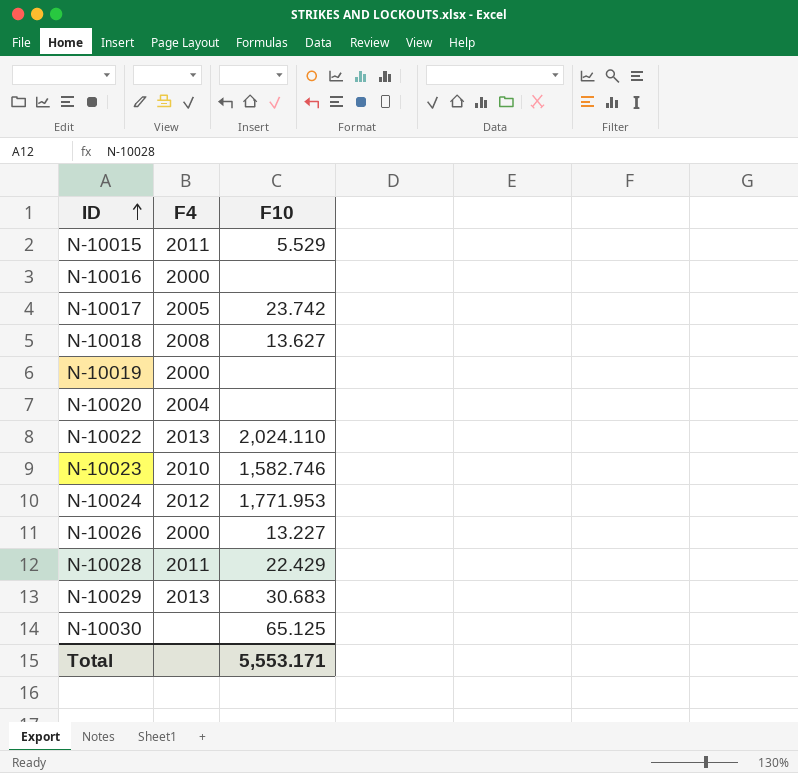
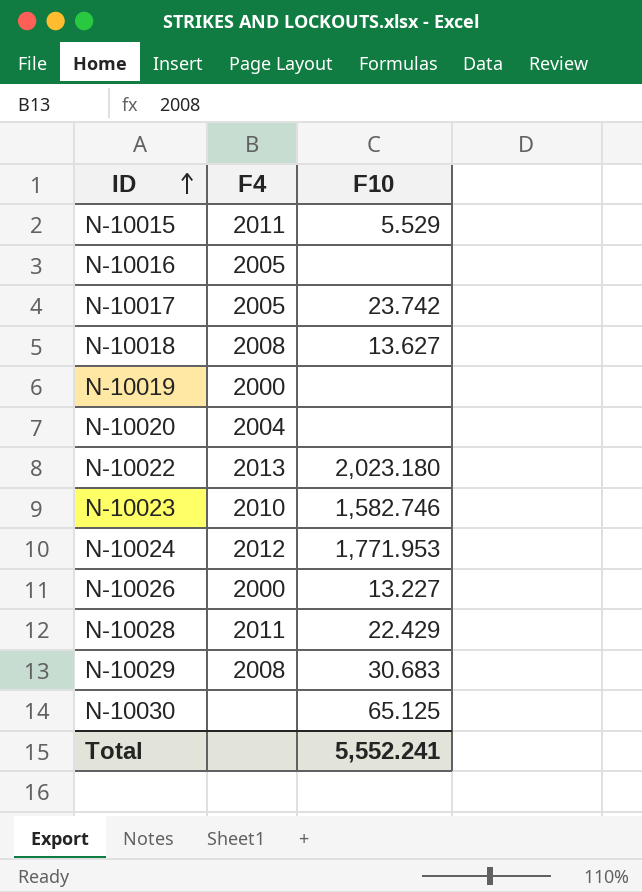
N-10016 | F4: 2000 -> 2005
N-10022 | F10: 2,024.110 -> 2,023.180
N-10029 | F4: 2013 -> 2008
Total | F10: 5,553.171 -> 5,552.241

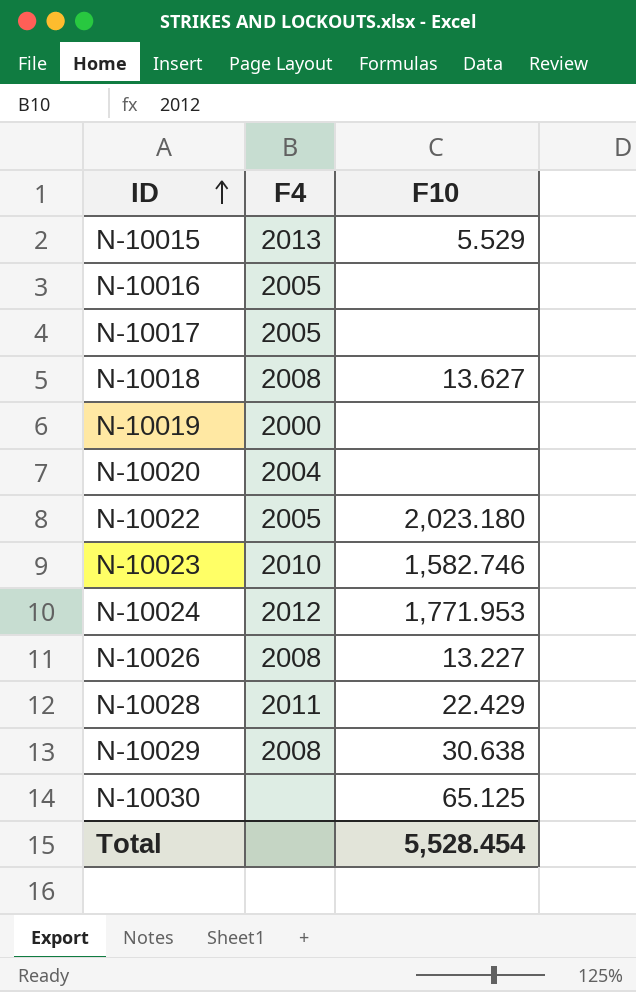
N-10015 | F4: 2011 -> 2013
N-10017 | F10: 23.742 -> none
N-10022 | F4: 2013 -> 2005
N-10026 | F4: 2000 -> 2008
N-10029 | F10: 30.683 -> 30.638
Total | F10: 5,552.241 -> 5,528.454

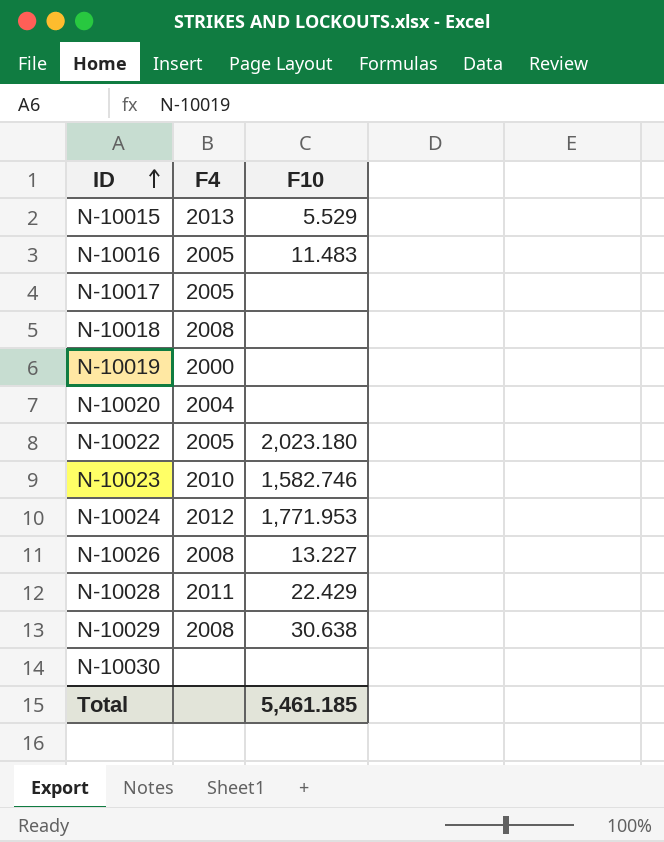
N-10016 | F10: none -> 11.483
N-10018 | F10: 13.627 -> none
N-10030 | F10: 65.125 -> none
Total | F10: 5,528.454 -> 5,461.185

